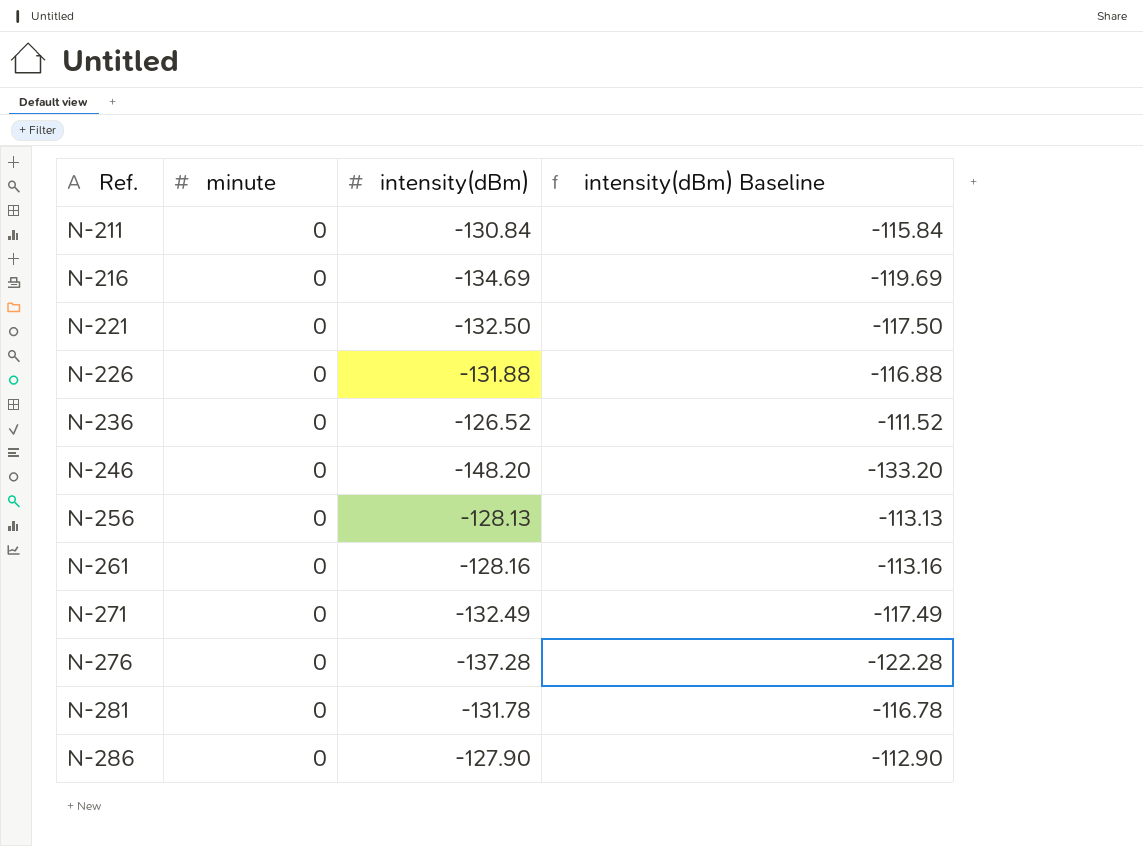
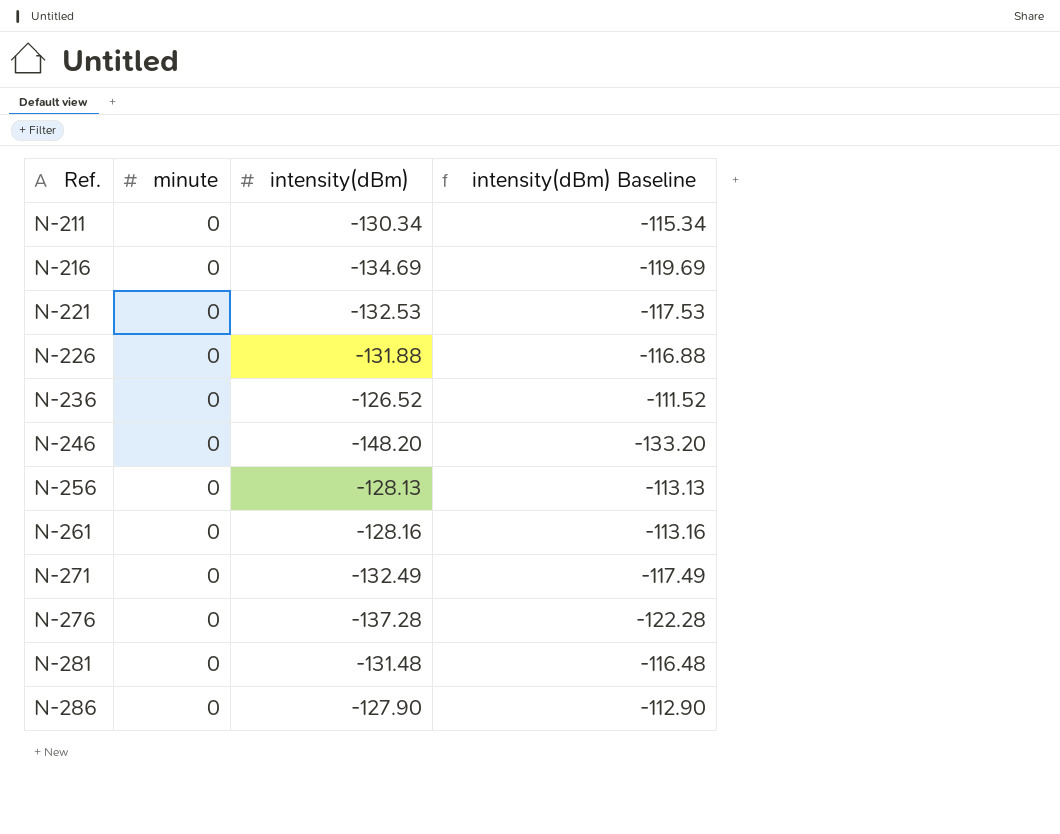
N-211 | intensity(dBm): -130.84 -> -130.34
N-211 | intensity(dBm) Baseline: -115.84 -> -115.34
N-221 | intensity(dBm): -132.50 -> -132.53
N-221 | intensity(dBm) Baseline: -117.50 -> -117.53
N-281 | intensity(dBm): -131.78 -> -131.48
N-281 | intensity(dBm) Baseline: -116.78 -> -116.48

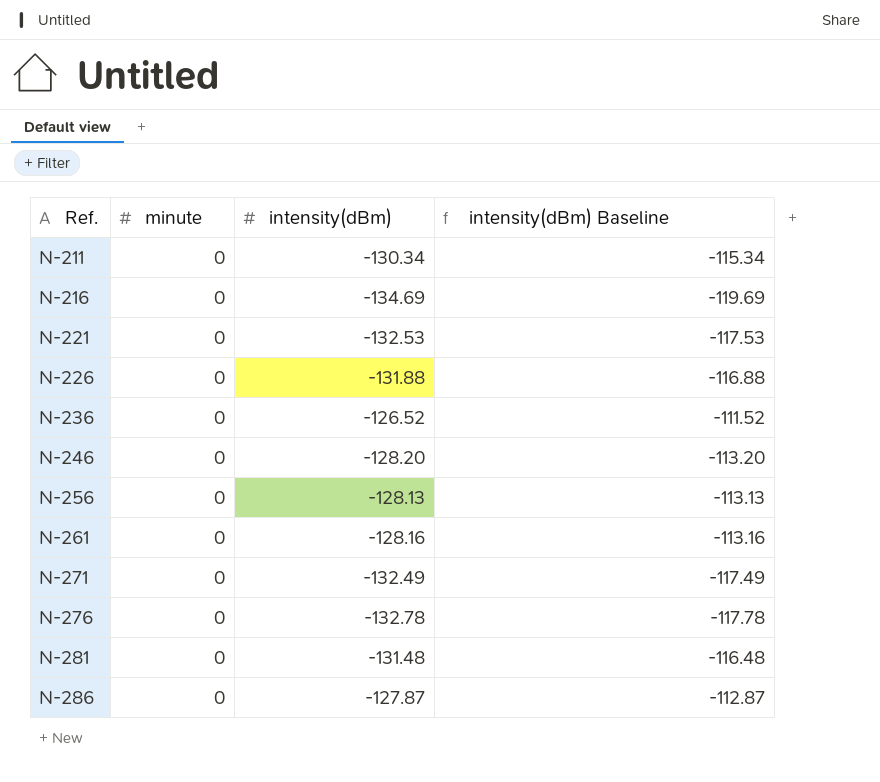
N-246 | intensity(dBm): -148.20 -> -128.20
N-246 | intensity(dBm) Baseline: -133.20 -> -113.20
N-276 | intensity(dBm): -137.28 -> -132.78
N-276 | intensity(dBm) Baseline: -122.28 -> -117.78
N-286 | intensity(dBm): -127.90 -> -127.87
N-286 | intensity(dBm) Baseline: -112.90 -> -112.87

